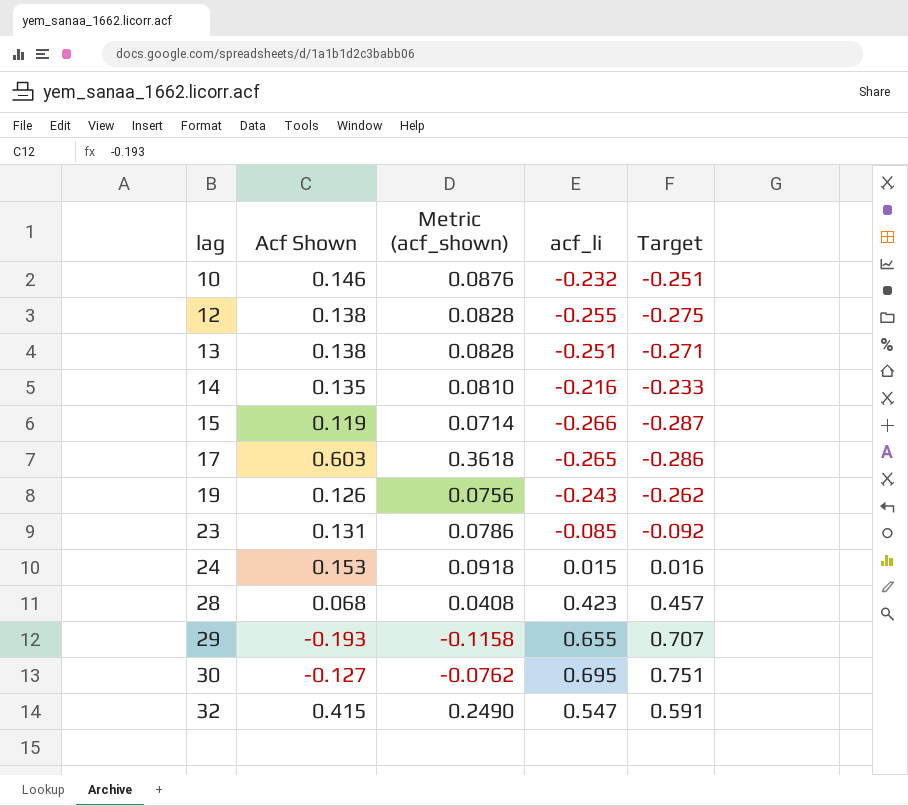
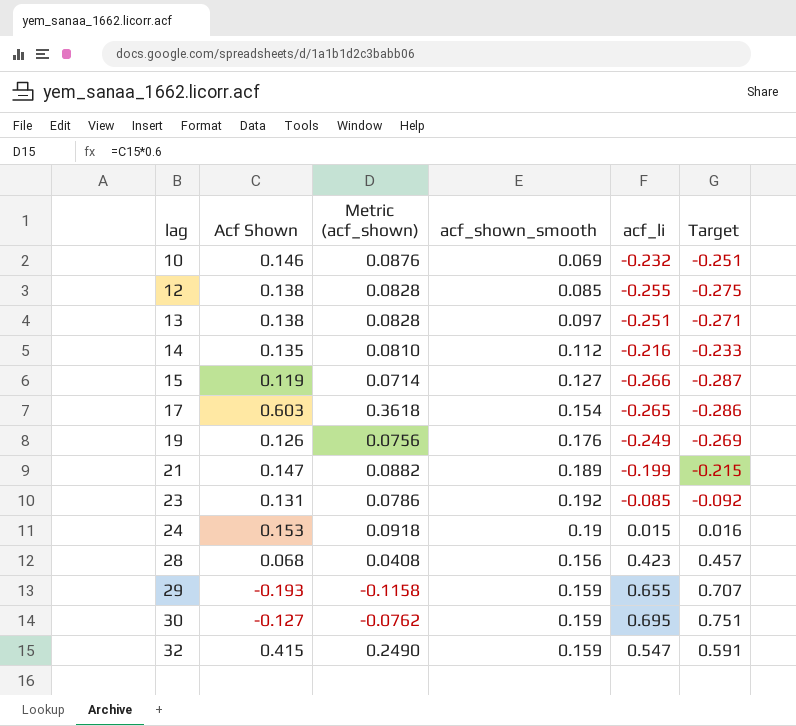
column acf_shown_smooth | position: none -> 4
19 | acf_li: -0.243 -> -0.249
19 | Target: -0.262 -> -0.269
row 21: none -> 0.147 | 0.0882 | 0.189 | -0.199 | -0.215

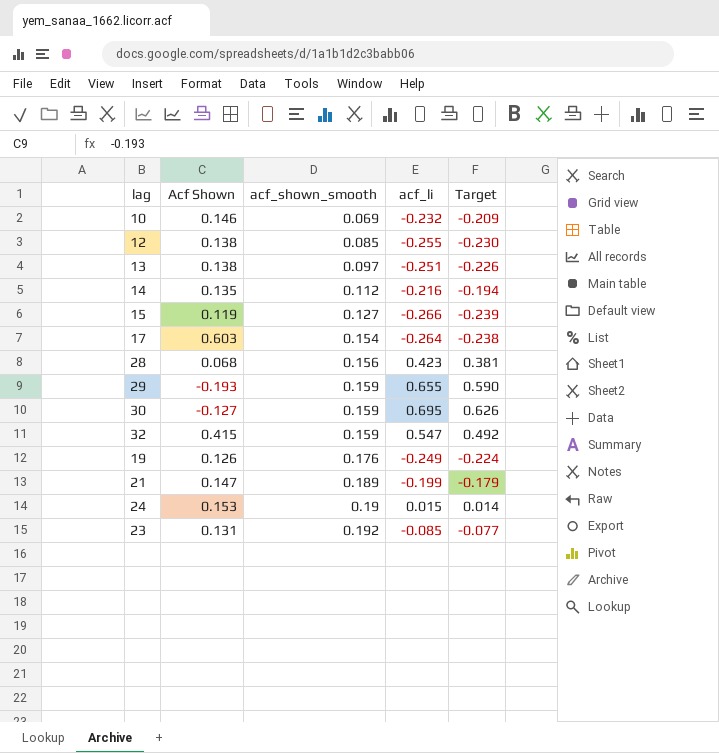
row order: lag ascending -> acf_shown_smooth ascending
column Metric (acf_shown) | formula: [Acf Shown] * 0.6 -> none
column Target | formula: [acf_li] * 1.08 -> [acf_li] * 0.9
17 | acf_li: -0.265 -> -0.264

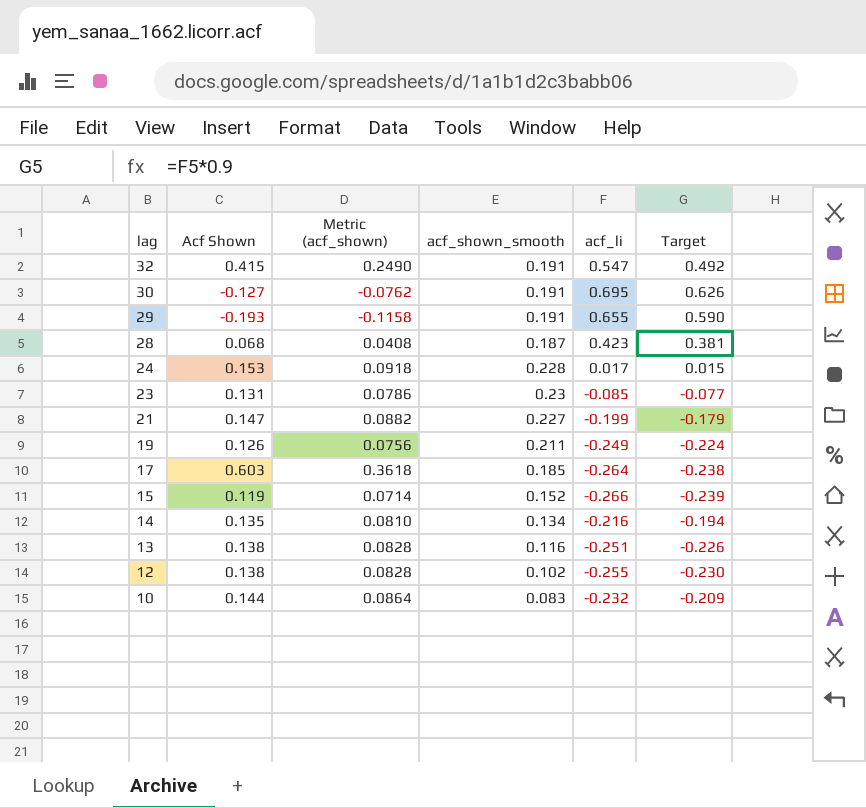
row order: acf_shown_smooth ascending -> lag descending
column Metric (acf_shown) | formula: none -> [Acf Shown] * 0.6
32 | acf_shown_smooth: 0.159 -> 0.191
30 | acf_shown_smooth: 0.159 -> 0.191
29 | acf_shown_smooth: 0.159 -> 0.191
28 | acf_shown_smooth: 0.156 -> 0.187
24 | acf_shown_smooth: 0.19 -> 0.228
24 | acf_li: 0.015 -> 0.017
24 | Target: 0.014 -> 0.015
23 | acf_shown_smooth: 0.192 -> 0.23
21 | acf_shown_smooth: 0.189 -> 0.227
19 | acf_shown_smooth: 0.176 -> 0.211
17 | acf_shown_smooth: 0.154 -> 0.185
15 | acf_shown_smooth: 0.127 -> 0.152
14 | acf_shown_smooth: 0.112 -> 0.134
13 | acf_shown_smooth: 0.097 -> 0.116
12 | acf_shown_smooth: 0.085 -> 0.102
10 | Acf Shown: 0.146 -> 0.144
10 | acf_shown_smooth: 0.069 -> 0.083

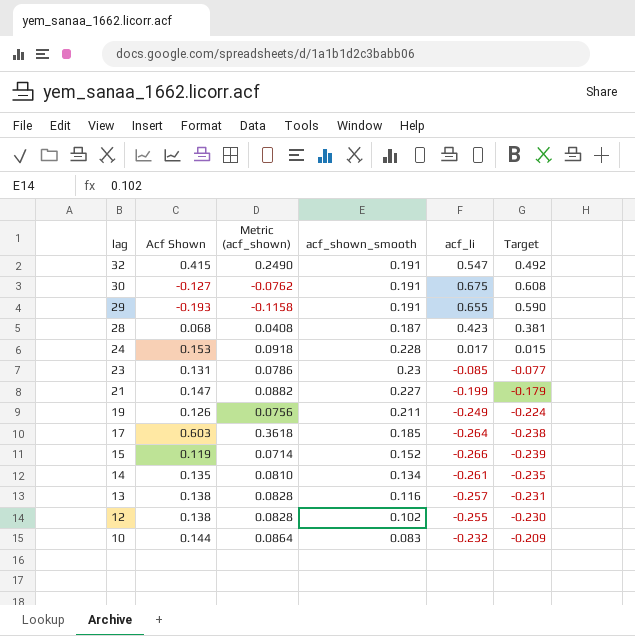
30 | acf_li: 0.695 -> 0.675
30 | Target: 0.626 -> 0.608
14 | acf_li: -0.216 -> -0.261
14 | Target: -0.194 -> -0.235
13 | acf_li: -0.251 -> -0.257
13 | Target: -0.226 -> -0.231

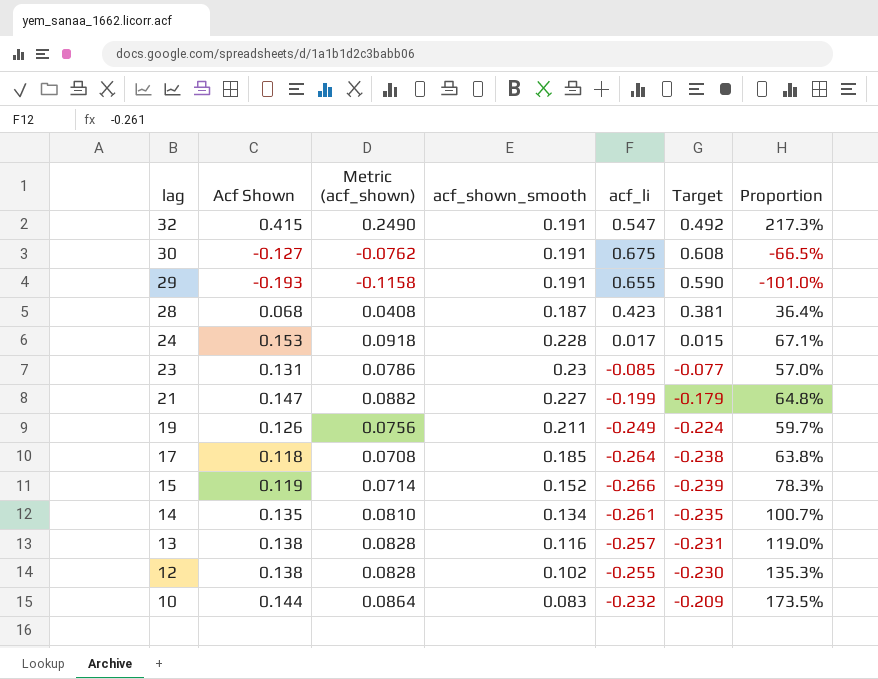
column Proportion | formula: none -> [Acf Shown] / [acf_shown_smooth]
17 | Acf Shown: 0.603 -> 0.118
17 | Metric (acf_shown): 0.3618 -> 0.0708

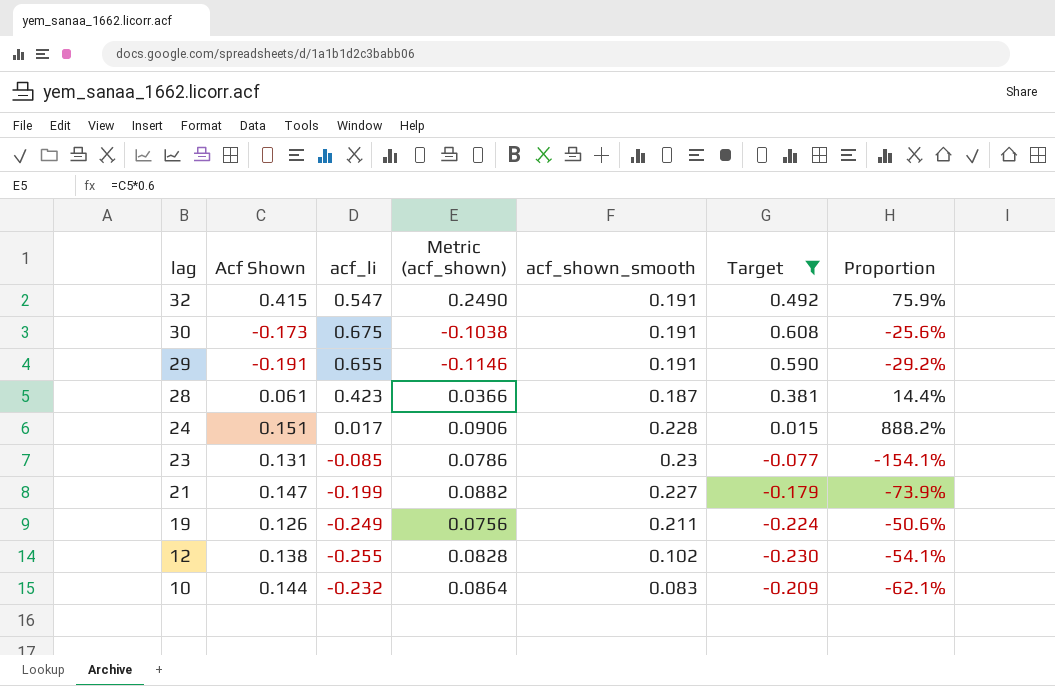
filter: none -> Target >= -0.230
column acf_li | position: 5 -> 3
column Proportion | formula: [Acf Shown] / [acf_shown_smooth] -> [Acf Shown] / [acf_li]
30 | Acf Shown: -0.127 -> -0.173
30 | Metric (acf_shown): -0.0762 -> -0.1038
29 | Acf Shown: -0.193 -> -0.191
29 | Metric (acf_shown): -0.1158 -> -0.1146
28 | Acf Shown: 0.068 -> 0.061
28 | Metric (acf_shown): 0.0408 -> 0.0366
24 | Acf Shown: 0.153 -> 0.151
24 | Metric (acf_shown): 0.0918 -> 0.0906

